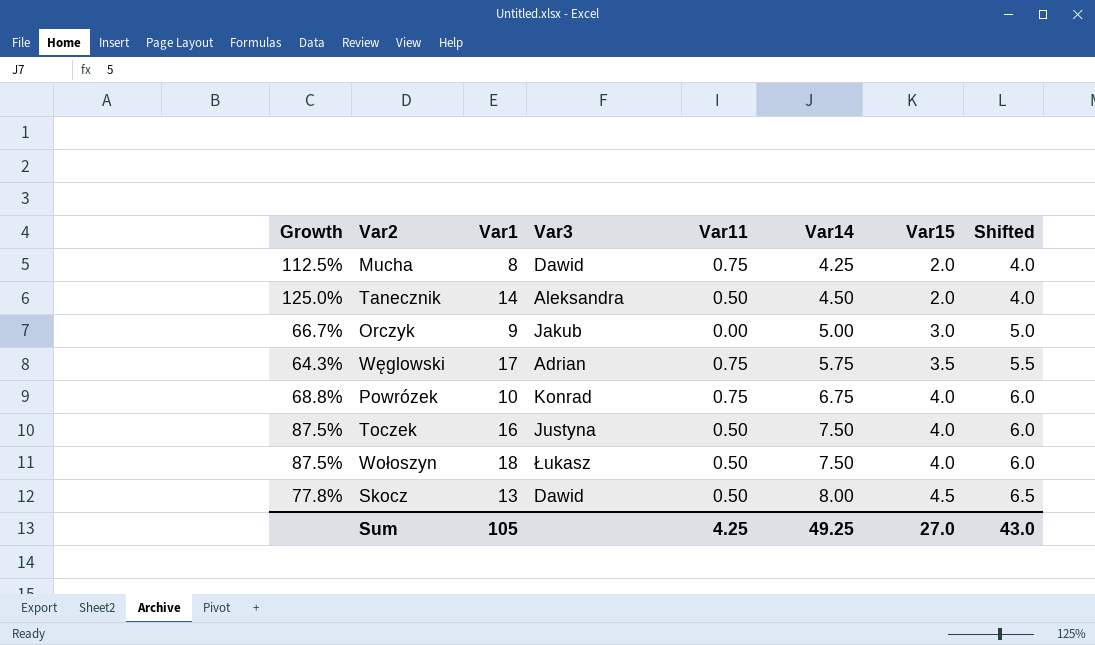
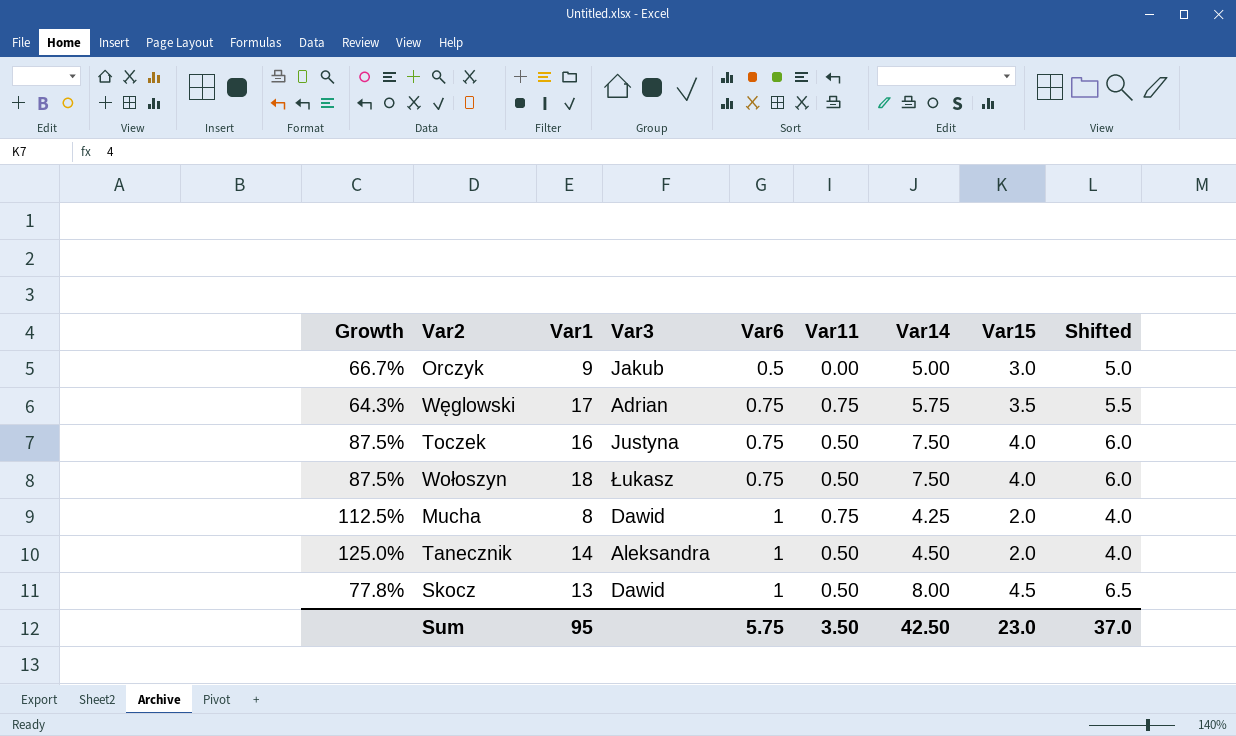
row order: Var14 ascending -> Var6 ascending
column Var6 | position: none -> 5
row Powrózek: 68.8% | 10 | Konrad | 0.75 | 6.75 | 4.0 | 6.0 -> none
Sum | Var1: 105 -> 95
Sum | Var11: 4.25 -> 3.50
Sum | Var14: 49.25 -> 42.50
Sum | Var15: 27.0 -> 23.0
Sum | Shifted: 43.0 -> 37.0

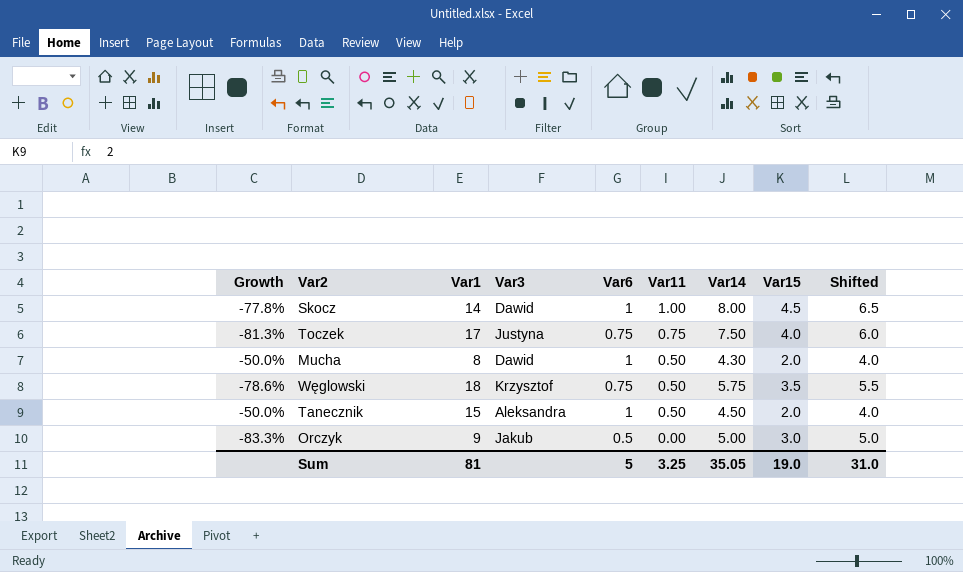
row order: Var6 ascending -> Var11 descending
column Growth | formula: ([Var14] - [Var15]) / [Var15] -> ([Var6] - [Var15]) / [Var15]
row Wołoszyn: 87.5% | 18 | Łukasz | 0.75 | 0.50 | 7.50 | 4.0 | 6.0 -> none
Skocz | Var1: 13 -> 14
Skocz | Var11: 0.50 -> 1.00
Toczek | Var1: 16 -> 17
Toczek | Var11: 0.50 -> 0.75
Mucha | Var11: 0.75 -> 0.50
Mucha | Var14: 4.25 -> 4.30
Węglowski | Var1: 17 -> 18
Węglowski | Var3: Adrian -> Krzysztof
Węglowski | Var11: 0.75 -> 0.50
Tanecznik | Var1: 14 -> 15
Sum | Var1: 95 -> 81
Sum | Var6: 5.75 -> 5
Sum | Var11: 3.50 -> 3.25
Sum | Var14: 42.50 -> 35.05
Sum | Var15: 23.0 -> 19.0
Sum | Shifted: 37.0 -> 31.0

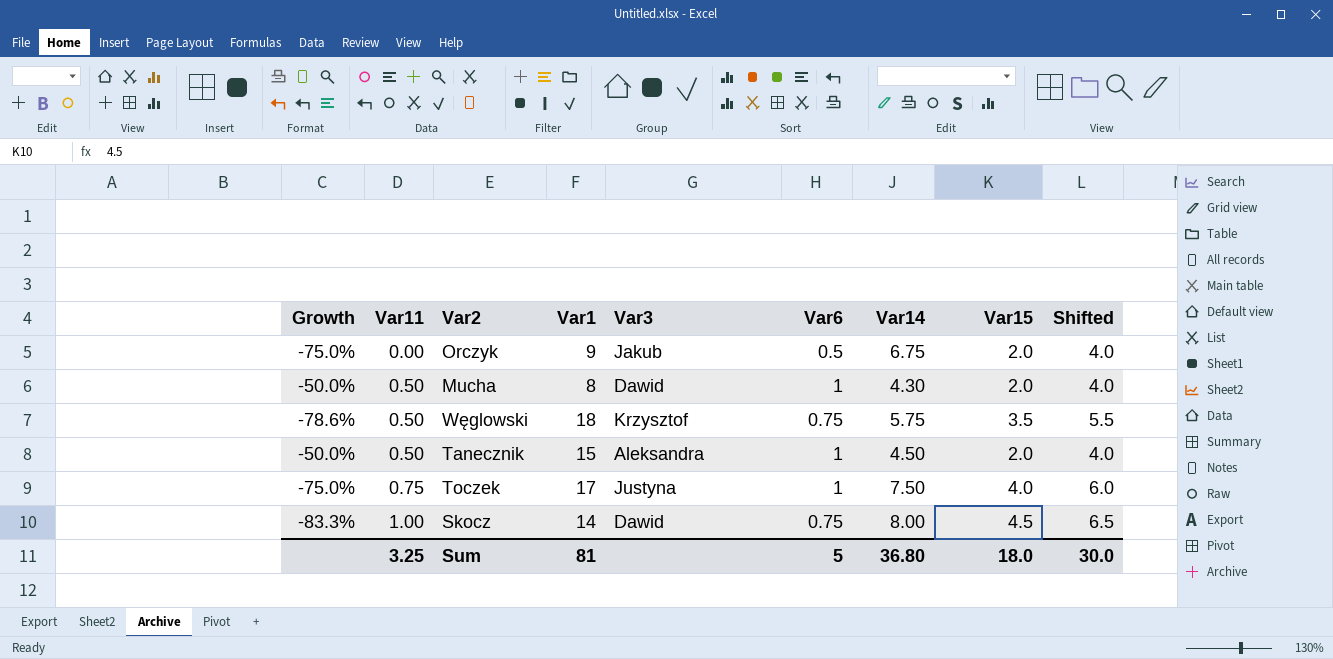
row order: Var11 descending -> Var11 ascending
column Var11 | position: 6 -> 2
Orczyk | Growth: -83.3% -> -75.0%
Orczyk | Var14: 5.00 -> 6.75
Orczyk | Var15: 3.0 -> 2.0
Orczyk | Shifted: 5.0 -> 4.0
Toczek | Growth: -81.3% -> -75.0%
Toczek | Var6: 0.75 -> 1
Skocz | Growth: -77.8% -> -83.3%
Skocz | Var6: 1 -> 0.75
Sum | Var14: 35.05 -> 36.80
Sum | Var15: 19.0 -> 18.0
Sum | Shifted: 31.0 -> 30.0

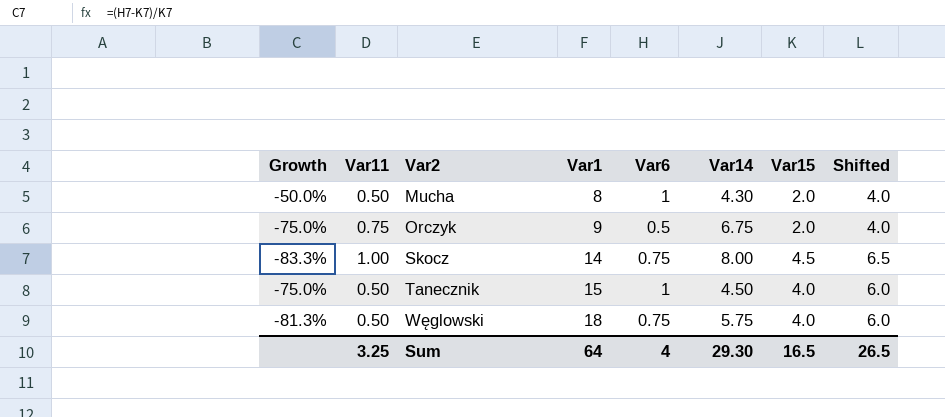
row order: Var11 ascending -> Var2 ascending
column Var3 | position: 5 -> none
row Toczek: -75.0% | 0.75 | 17 | Justyna | 1 | 7.50 | 4.0 | 6.0 -> none
Orczyk | Var11: 0.00 -> 0.75
Tanecznik | Growth: -50.0% -> -75.0%
Tanecznik | Var15: 2.0 -> 4.0
Tanecznik | Shifted: 4.0 -> 6.0
Węglowski | Growth: -78.6% -> -81.3%
Węglowski | Var15: 3.5 -> 4.0
Węglowski | Shifted: 5.5 -> 6.0
Sum | Var1: 81 -> 64
Sum | Var6: 5 -> 4
Sum | Var14: 36.80 -> 29.30
Sum | Var15: 18.0 -> 16.5
Sum | Shifted: 30.0 -> 26.5

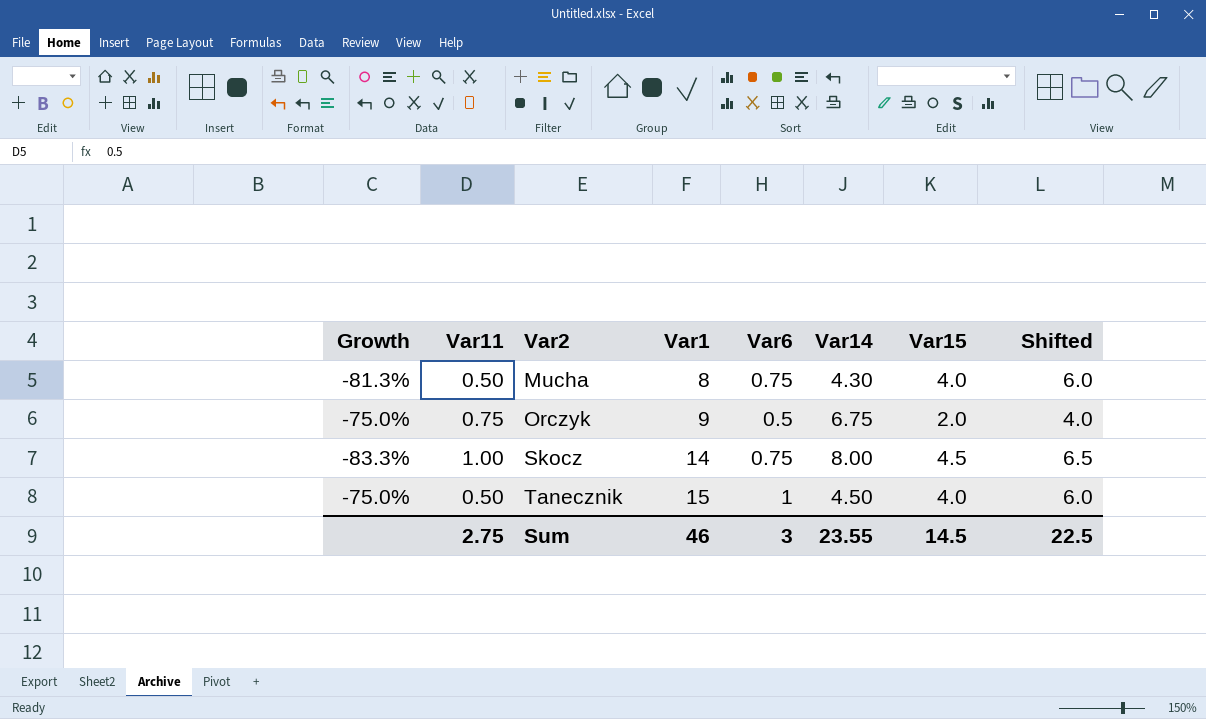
row Węglowski: -81.3% | 0.50 | 18 | 0.75 | 5.75 | 4.0 | 6.0 -> none
Mucha | Growth: -50.0% -> -81.3%
Mucha | Var6: 1 -> 0.75
Mucha | Var15: 2.0 -> 4.0
Mucha | Shifted: 4.0 -> 6.0
Sum | Var11: 3.25 -> 2.75
Sum | Var1: 64 -> 46
Sum | Var6: 4 -> 3
Sum | Var14: 29.30 -> 23.55
Sum | Var15: 16.5 -> 14.5
Sum | Shifted: 26.5 -> 22.5

